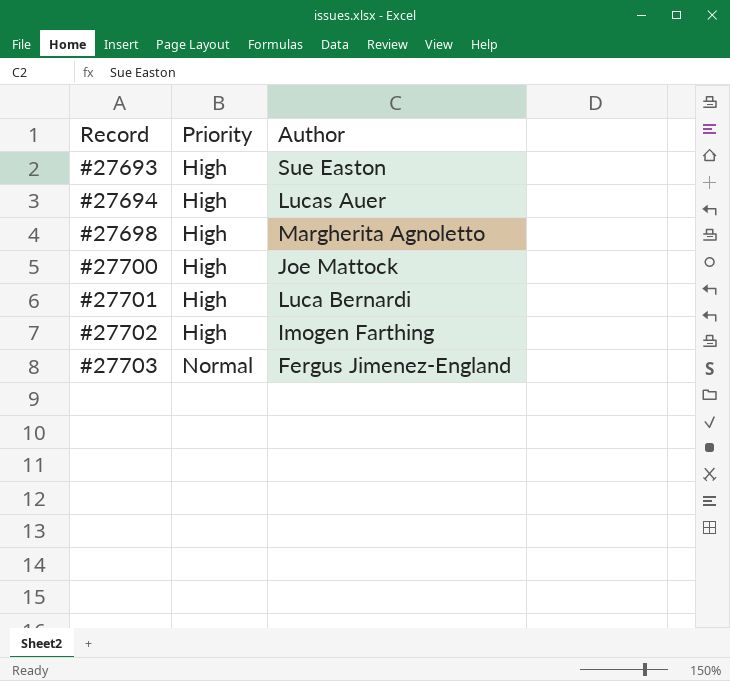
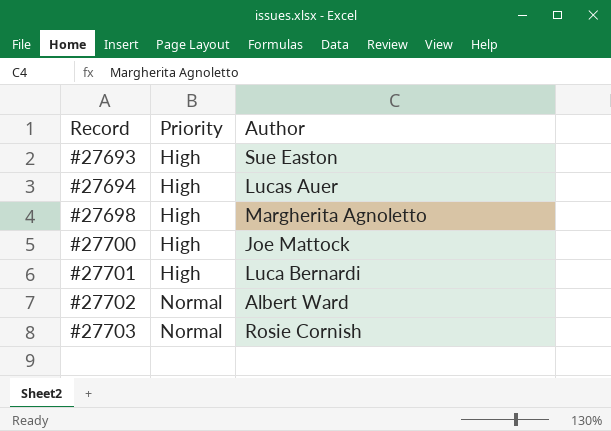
#27702 | Priority: High -> Normal
#27702 | Author: Imogen Farthing -> Albert Ward
#27703 | Author: Fergus Jimenez-England -> Rosie Cornish

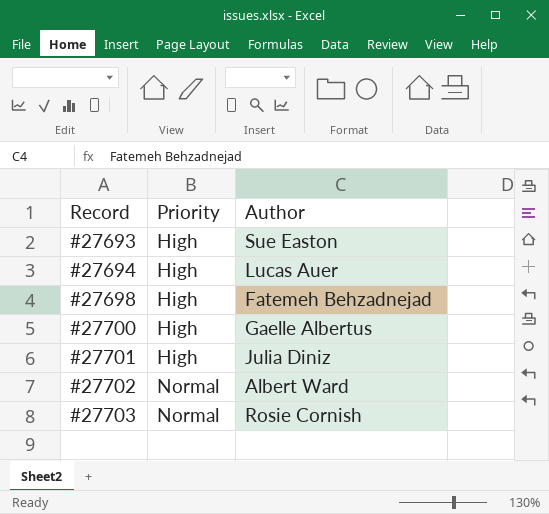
#27698 | Author: Margherita Agnoletto -> Fatemeh Behzadnejad
#27700 | Author: Joe Mattock -> Gaelle Albertus
#27701 | Author: Luca Bernardi -> Julia Diniz

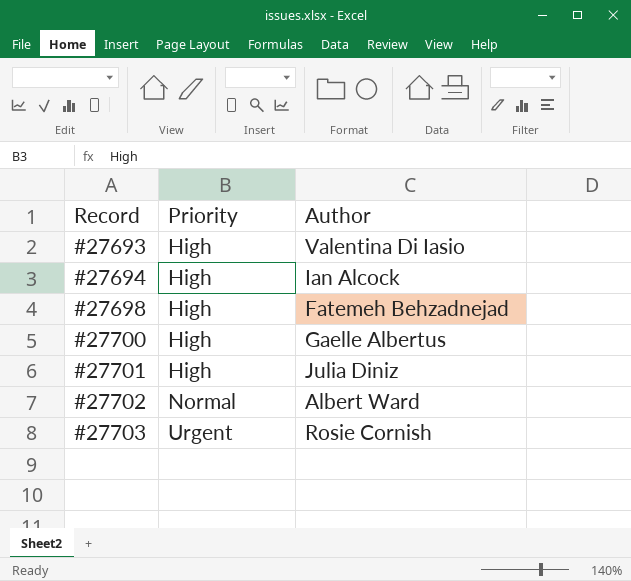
#27693 | Author: Sue Easton -> Valentina Di Iasio
#27694 | Author: Lucas Auer -> Ian Alcock
#27703 | Priority: Normal -> Urgent

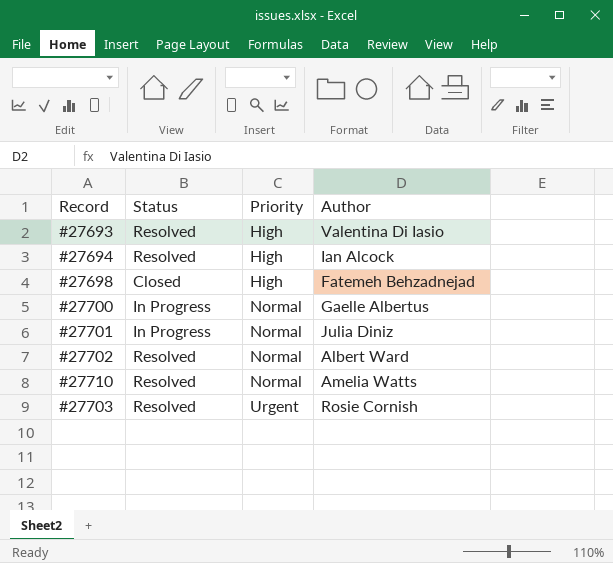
column Status | position: none -> 2
#27700 | Priority: High -> Normal
#27701 | Priority: High -> Normal
row #27710: none -> Resolved | Normal | Amelia Watts

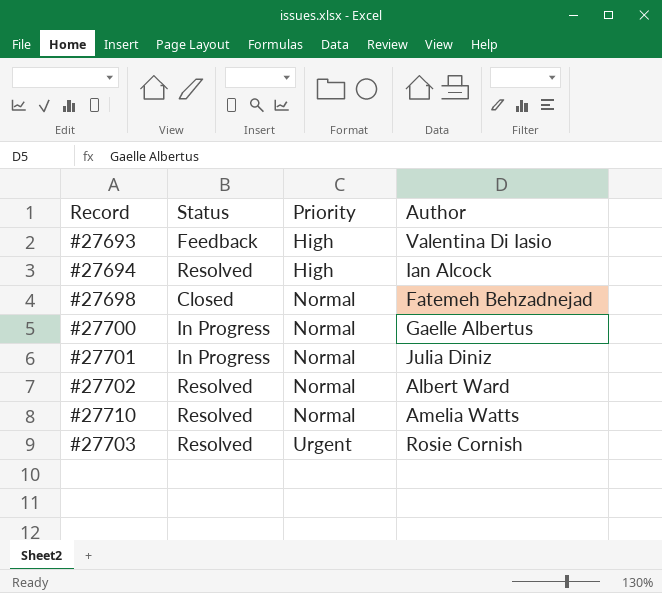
#27693 | Status: Resolved -> Feedback
#27698 | Priority: High -> Normal

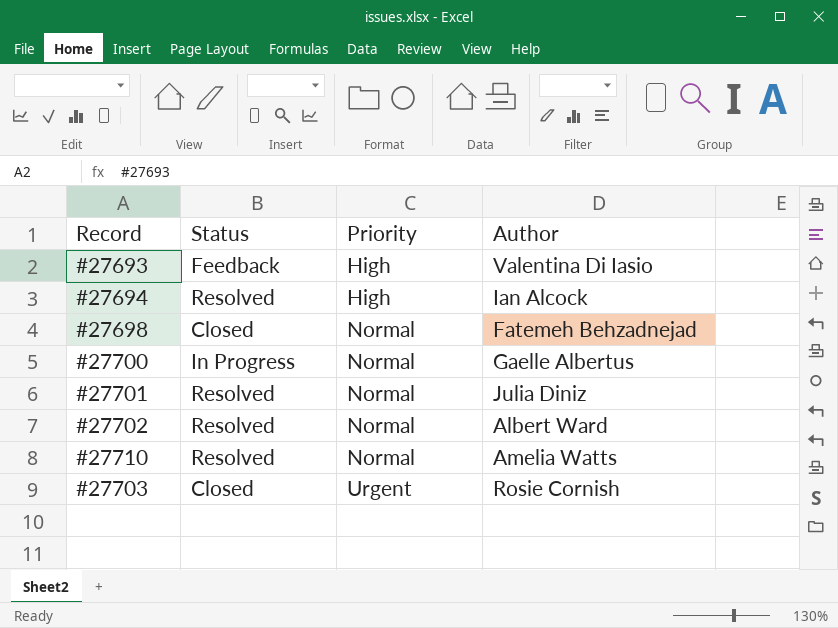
#27701 | Status: In Progress -> Resolved
#27703 | Status: Resolved -> Closed

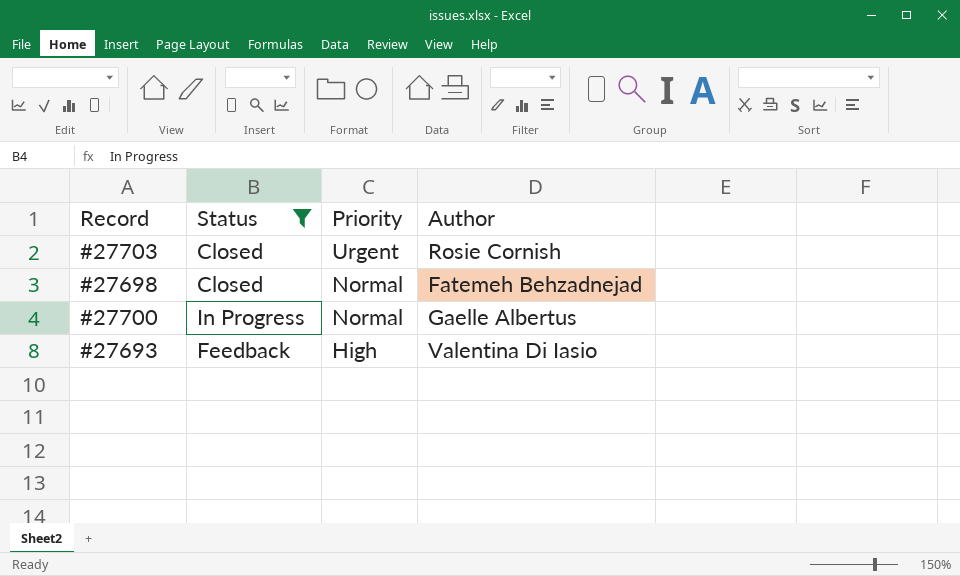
filter: none -> Status != Resolved
row order: Priority ascending -> Priority descending

